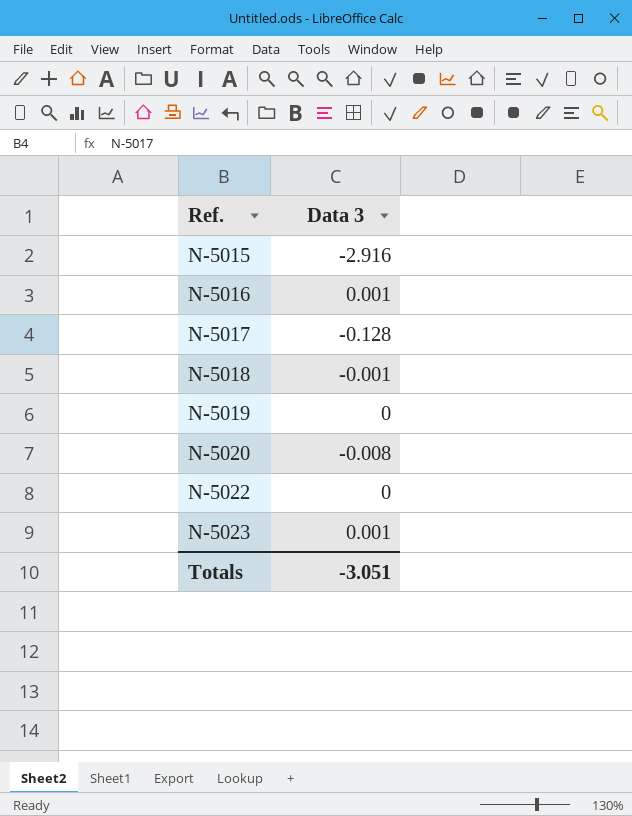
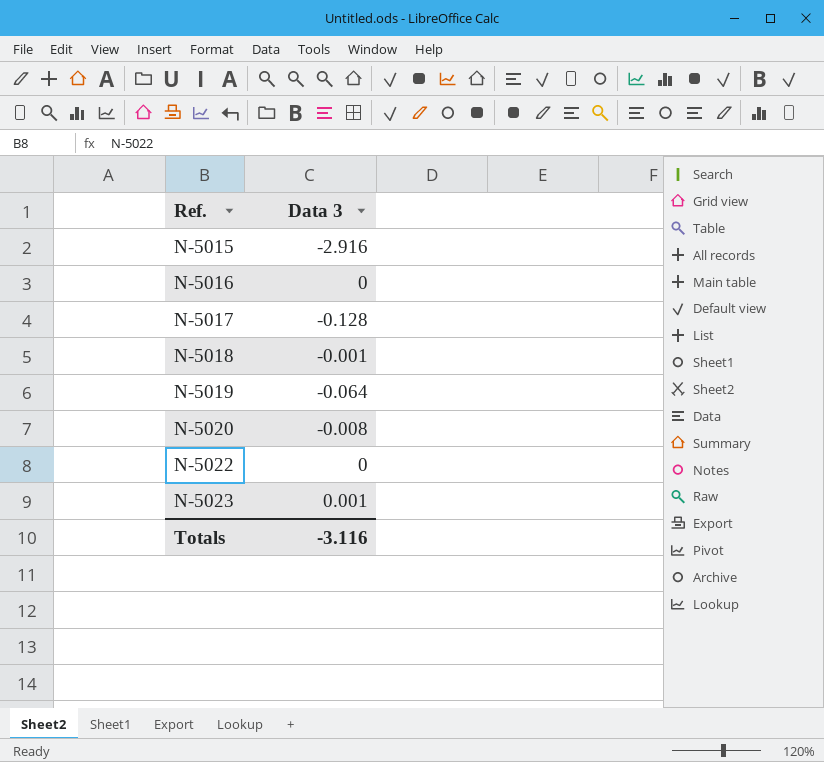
N-5016 | Data 3: 0.001 -> 0
N-5019 | Data 3: 0 -> -0.064
Totals | Data 3: -3.051 -> -3.116

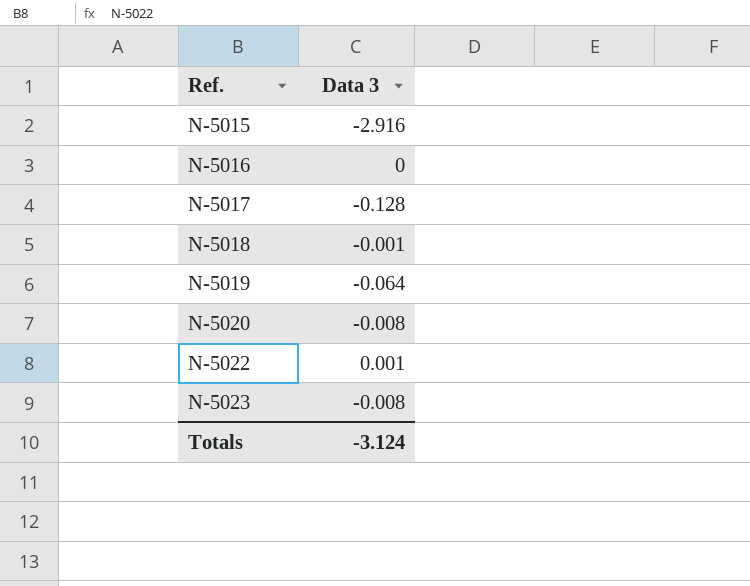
N-5022 | Data 3: 0 -> 0.001
N-5023 | Data 3: 0.001 -> -0.008
Totals | Data 3: -3.116 -> -3.124

